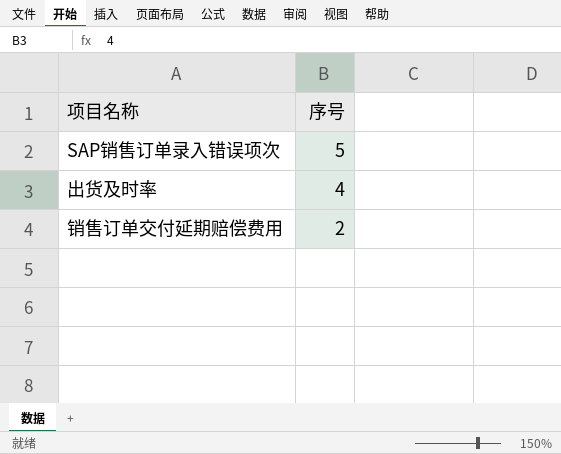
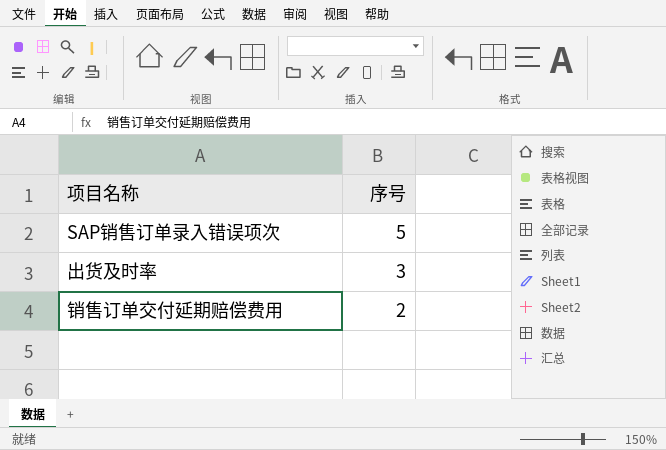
出货及时率 | 序号: 4 -> 3

